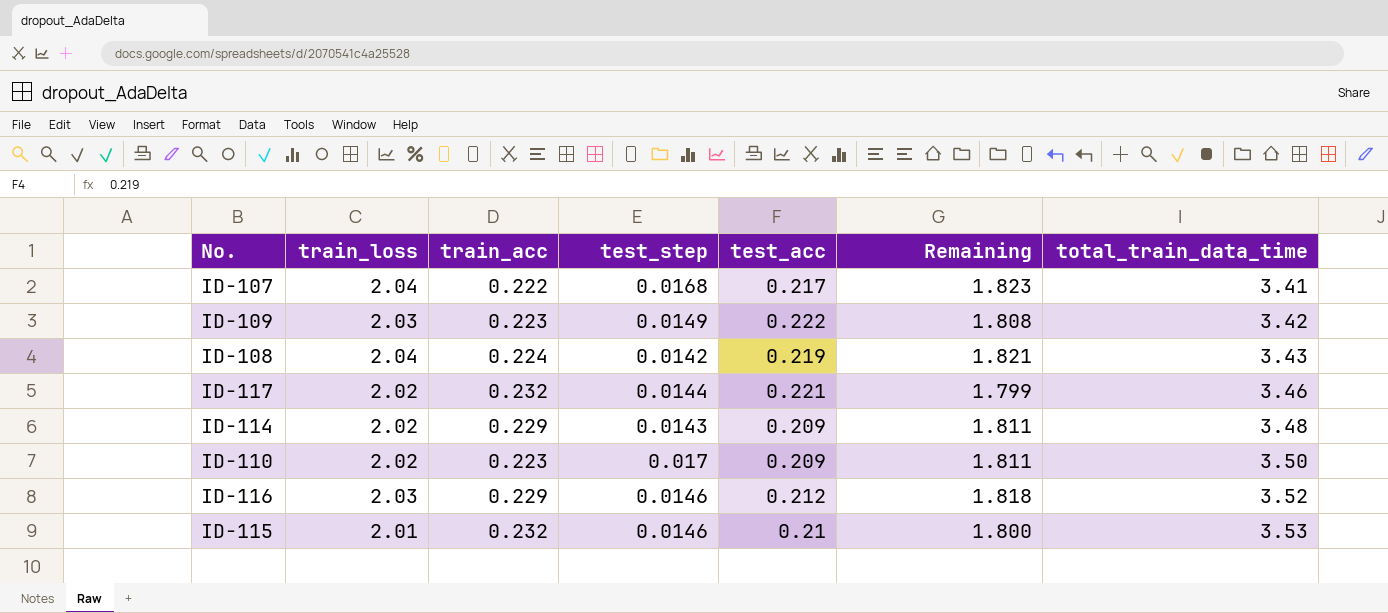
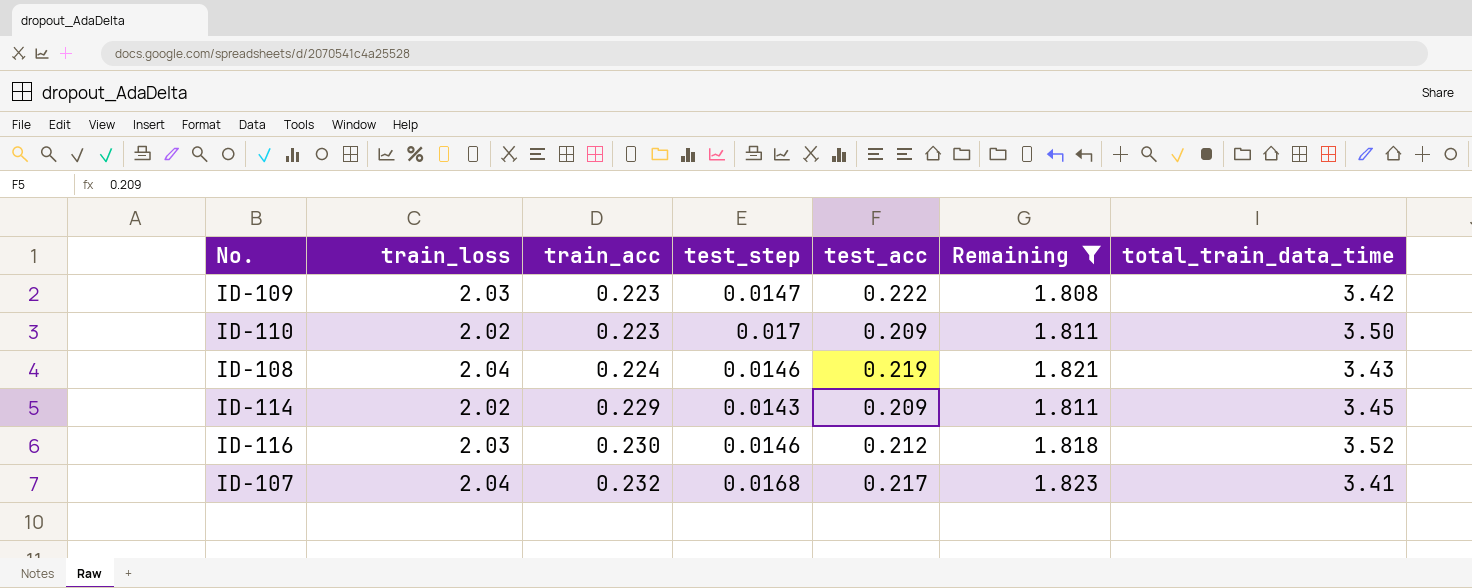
filter: none -> Remaining >= 1.808
row order: total_train_data_time ascending -> train_acc ascending
ID-109 | test_step: 0.0149 -> 0.0147
ID-108 | test_step: 0.0142 -> 0.0146
ID-114 | total_train_data_time: 3.48 -> 3.45
ID-116 | train_acc: 0.229 -> 0.230
ID-107 | train_acc: 0.222 -> 0.232

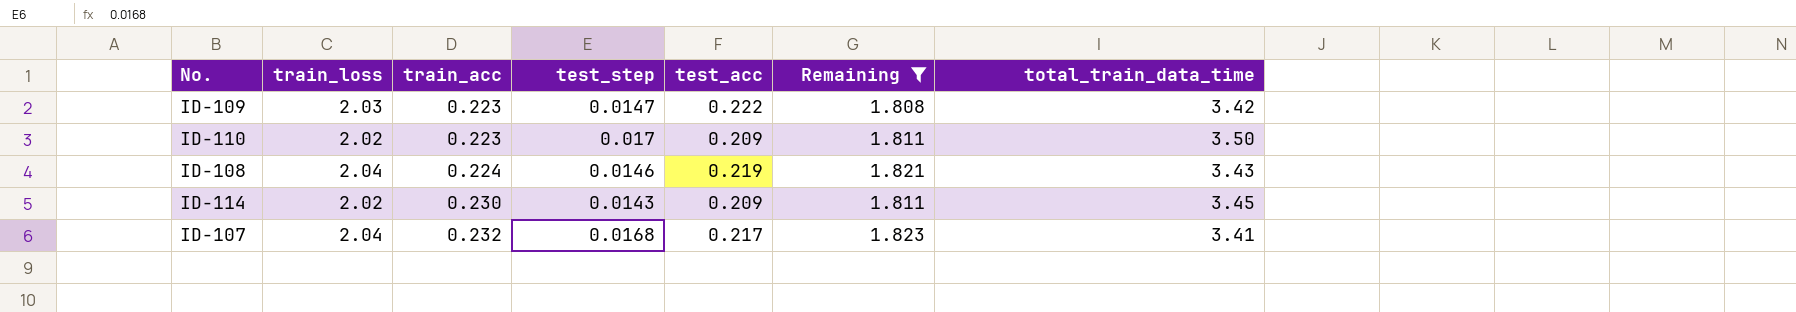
row ID-116: 2.03 | 0.230 | 0.0146 | 0.212 | 1.818 | 3.52 -> none
ID-114 | train_acc: 0.229 -> 0.230

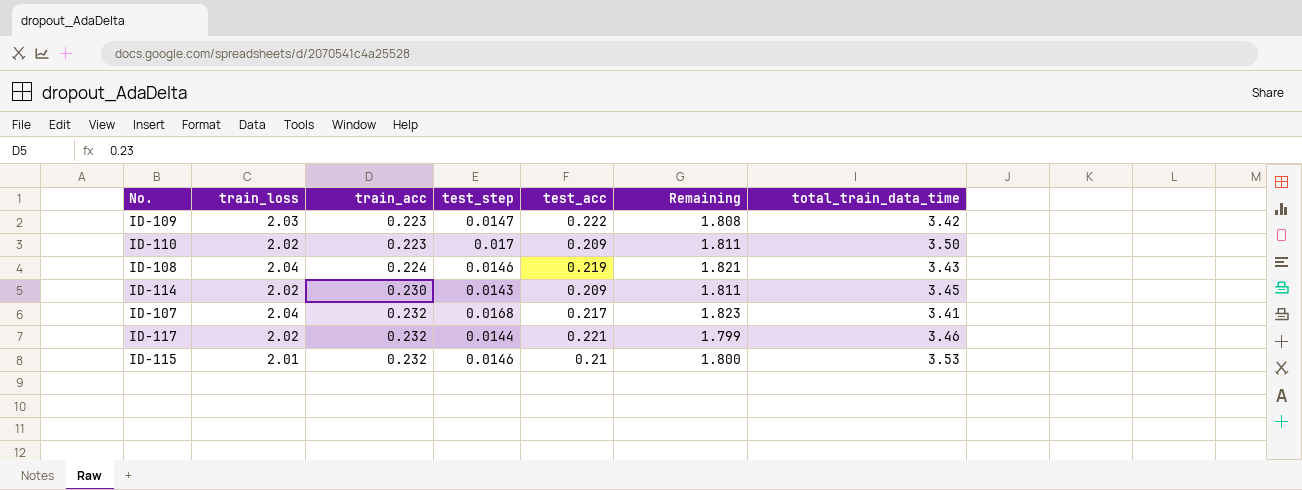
filter: Remaining >= 1.808 -> none

